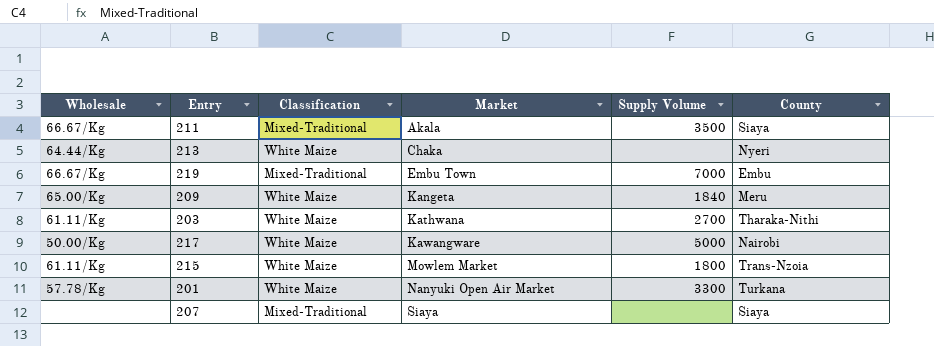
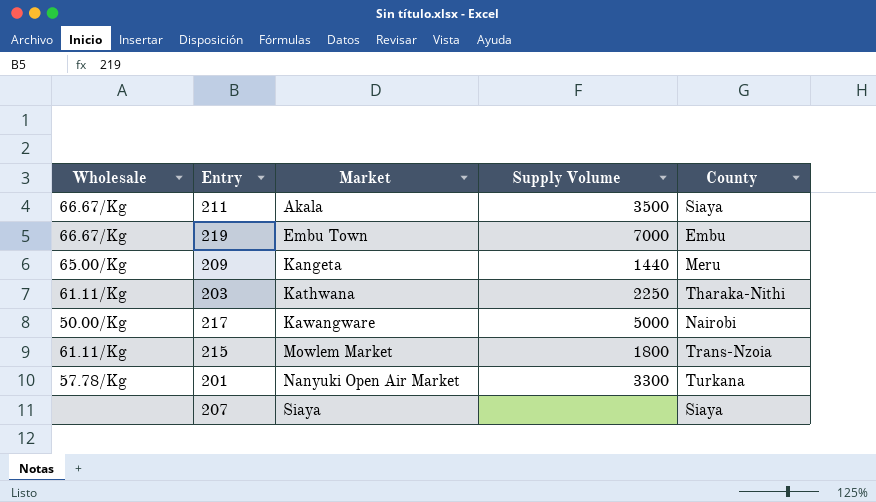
column Classification | position: 3 -> none
row 213: 64.44/Kg | White Maize | Chaka | none | Nyeri -> none
209 | Supply Volume: 1840 -> 1440
203 | Supply Volume: 2700 -> 2250

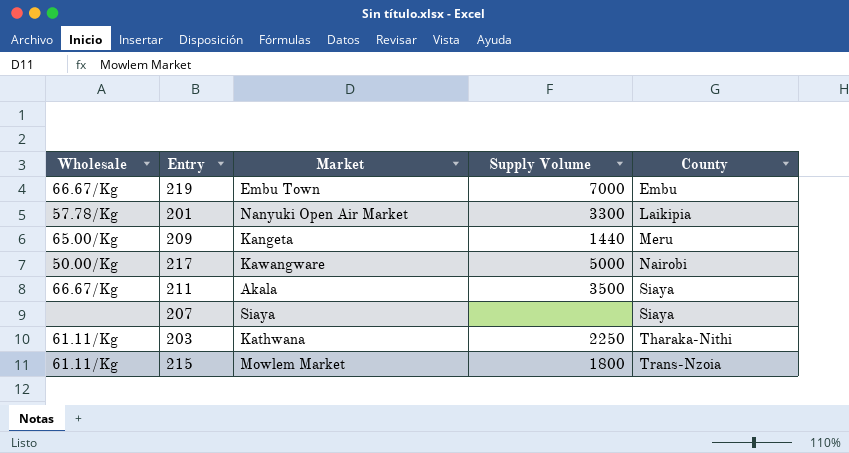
row order: Market ascending -> County ascending
201 | County: Turkana -> Laikipia

